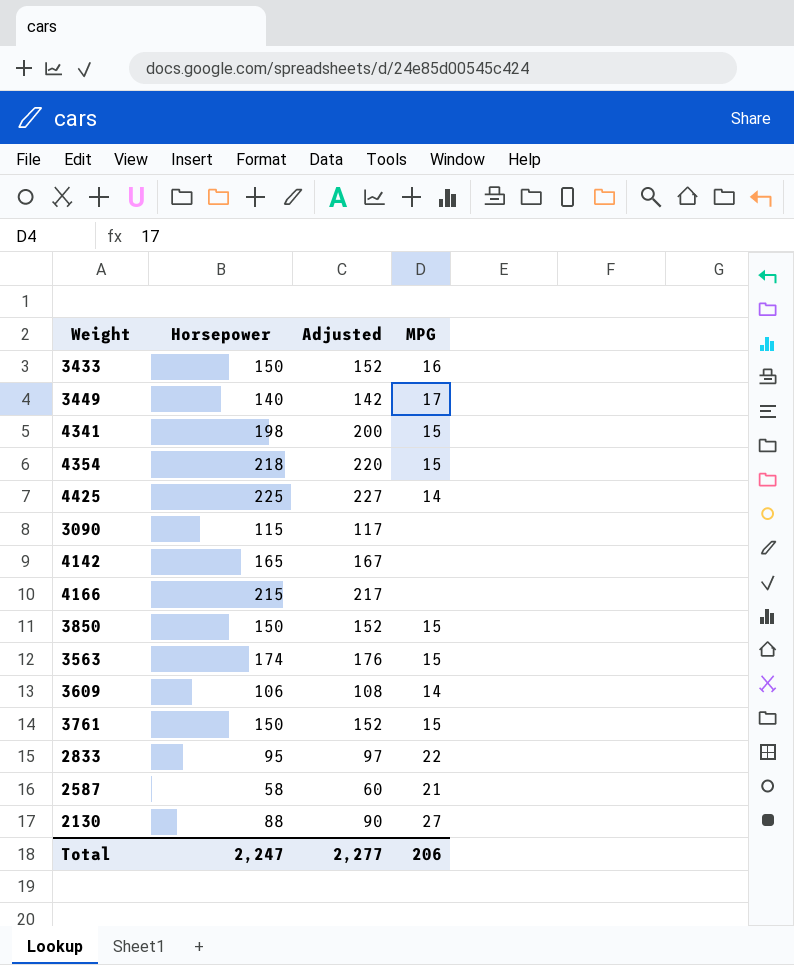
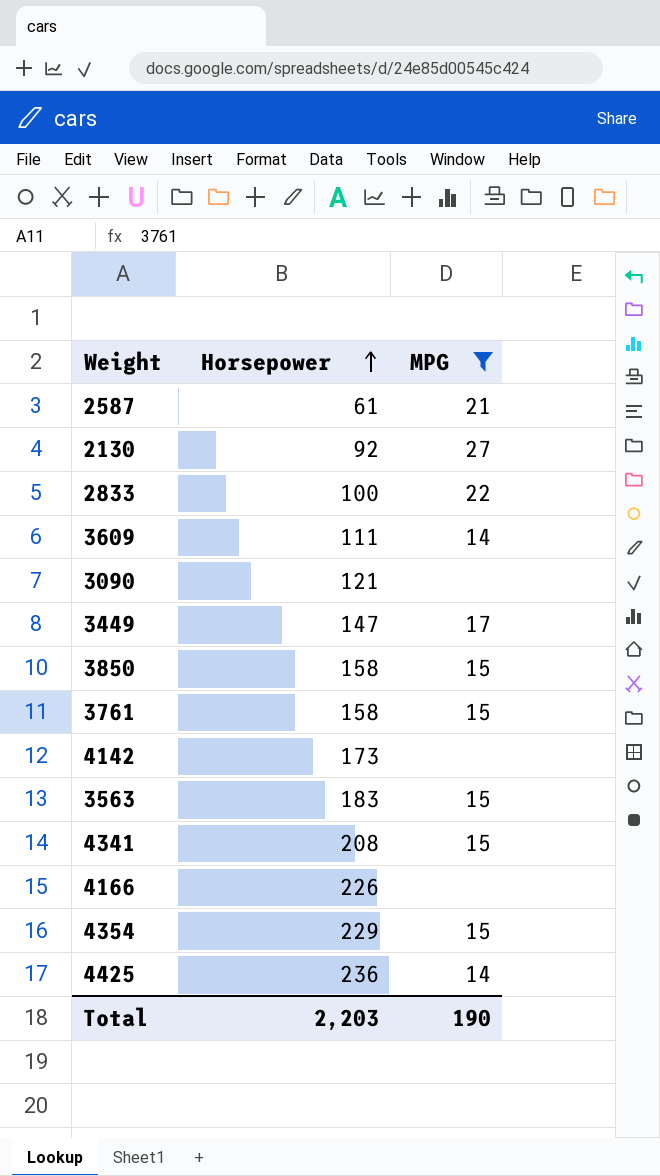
filter: none -> MPG != 16
row order: none -> Horsepower ascending
column Adjusted | formula: [Horsepower] + 2 -> none
2587 | Horsepower: 58 -> 61
2130 | Horsepower: 88 -> 92
2833 | Horsepower: 95 -> 100
3609 | Horsepower: 106 -> 111
3090 | Horsepower: 115 -> 121
3449 | Horsepower: 140 -> 147
3850 | Horsepower: 150 -> 158
3761 | Horsepower: 150 -> 158
4142 | Horsepower: 165 -> 173
3563 | Horsepower: 174 -> 183
4341 | Horsepower: 198 -> 208
4166 | Horsepower: 215 -> 226
4354 | Horsepower: 218 -> 229
4425 | Horsepower: 225 -> 236
Total | Horsepower: 2,247 -> 2,203
Total | MPG: 206 -> 190

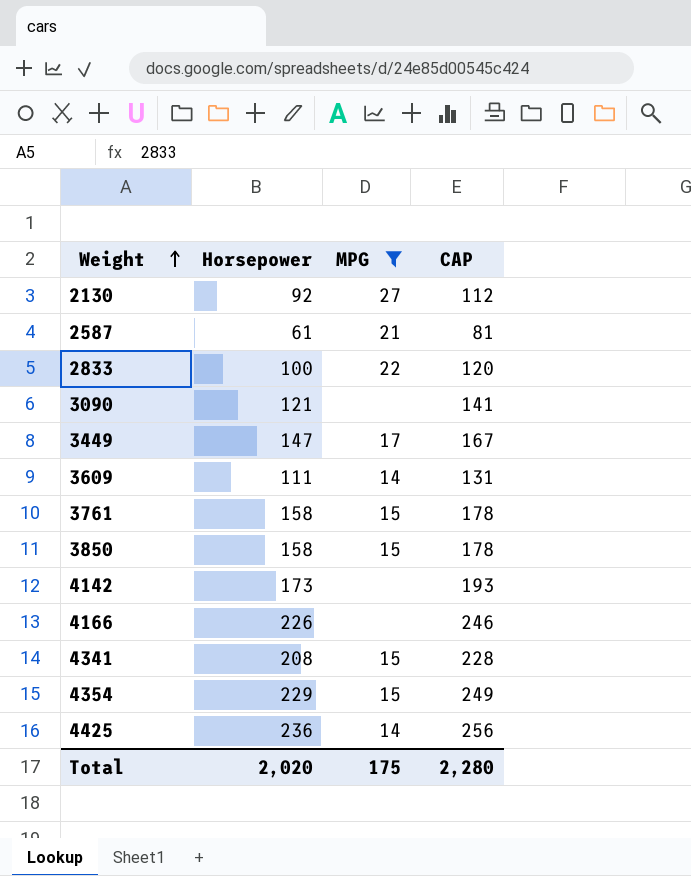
row order: Horsepower ascending -> Weight ascending
column CAP | formula: none -> [Horsepower] + 20
row 3563: 183 | 15 -> none
Total | Horsepower: 2,203 -> 2,020
Total | MPG: 190 -> 175

